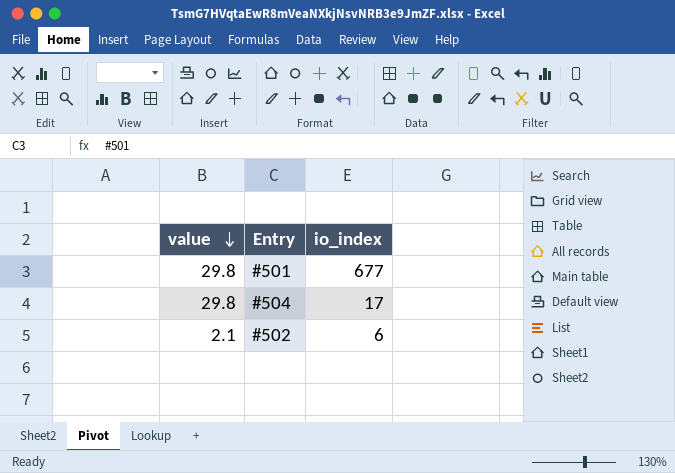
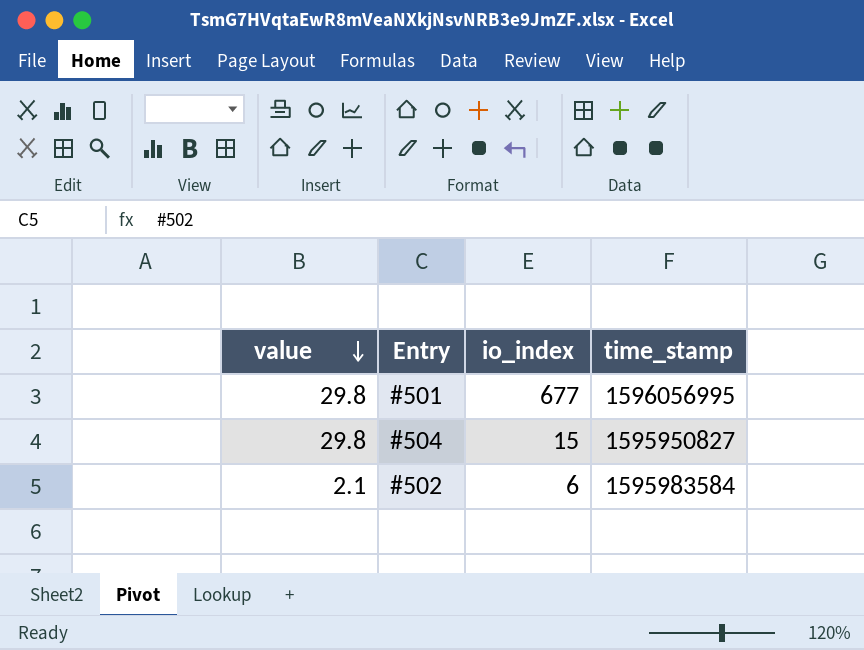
column time_stamp | position: none -> 4
#504 | io_index: 17 -> 15

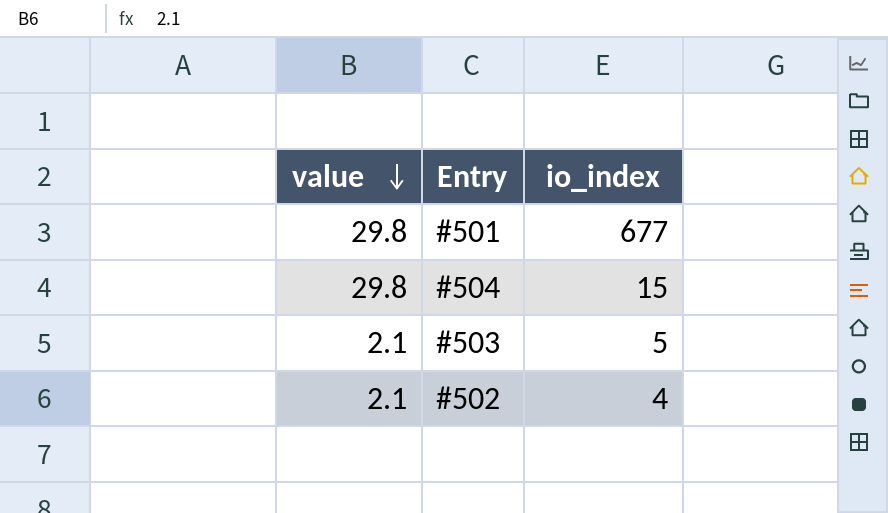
column time_stamp | position: 4 -> none
row #503: none -> 2.1 | 5
#502 | io_index: 6 -> 4

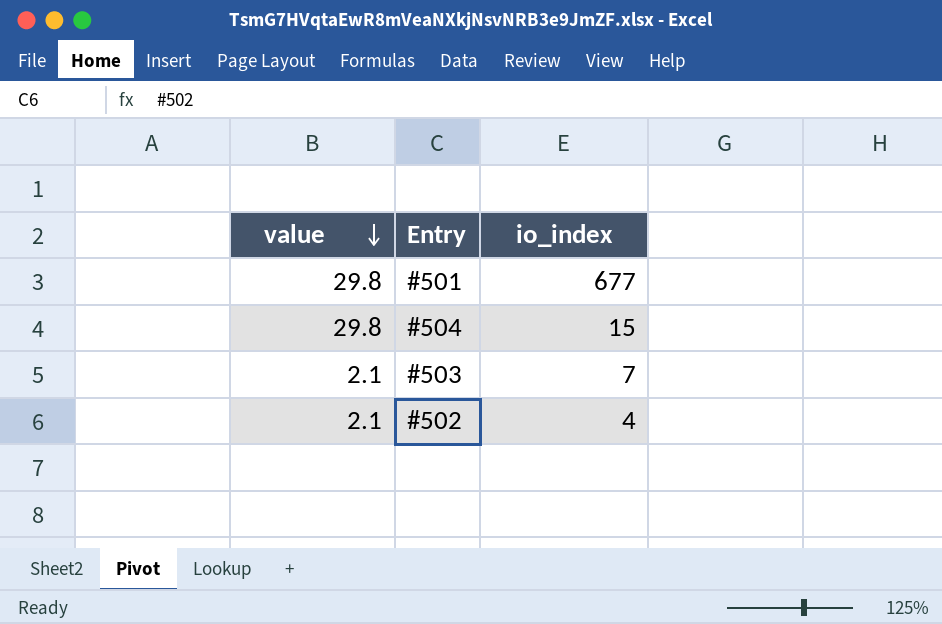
#503 | io_index: 5 -> 7

